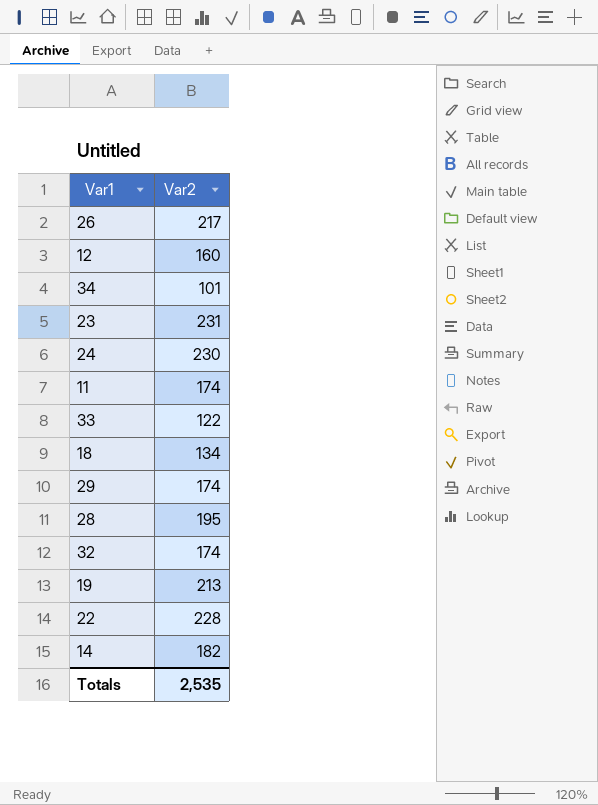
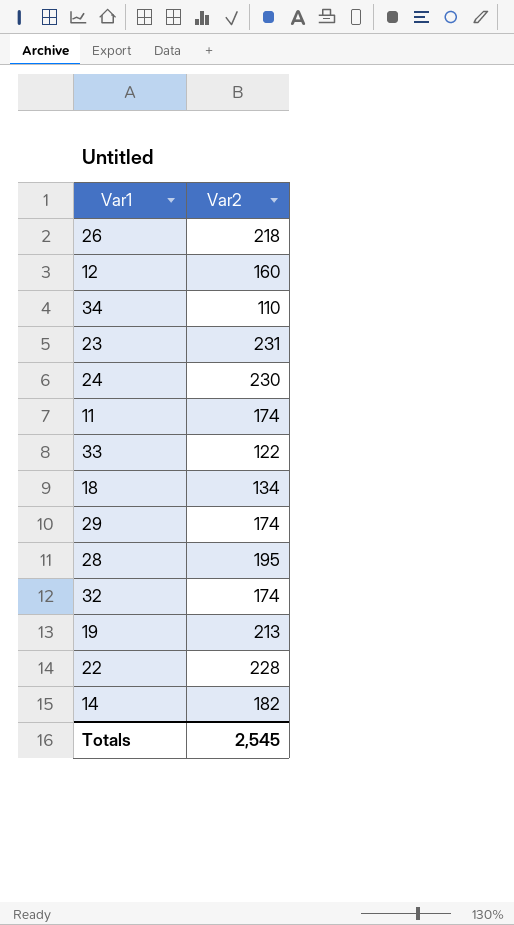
26 | Var2: 217 -> 218
34 | Var2: 101 -> 110
Totals | Var2: 2,535 -> 2,545

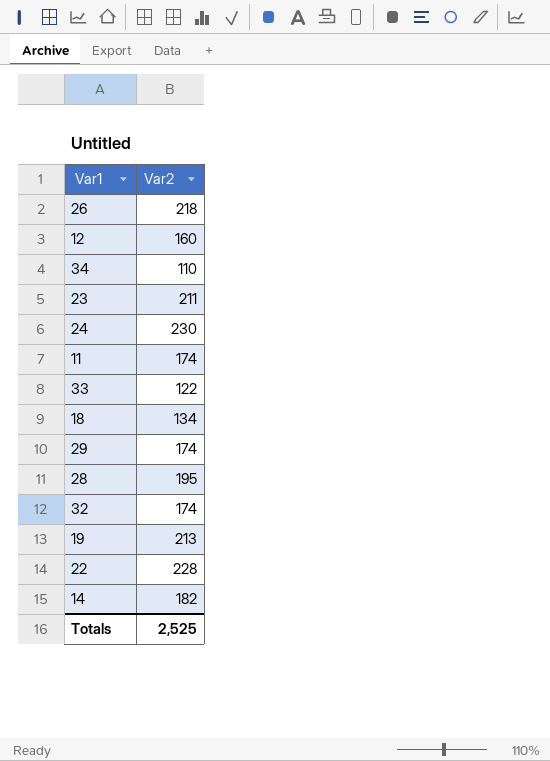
23 | Var2: 231 -> 211
Totals | Var2: 2,545 -> 2,525

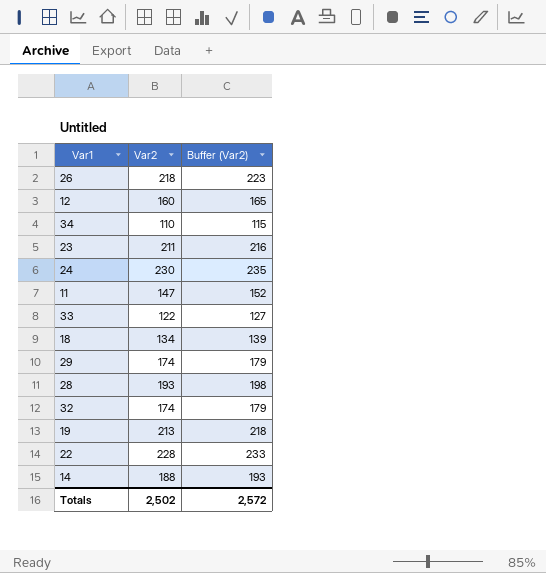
column Buffer (Var2) | formula: none -> [Var2] + 5
11 | Var2: 174 -> 147
28 | Var2: 195 -> 193
14 | Var2: 182 -> 188
Totals | Var2: 2,525 -> 2,502

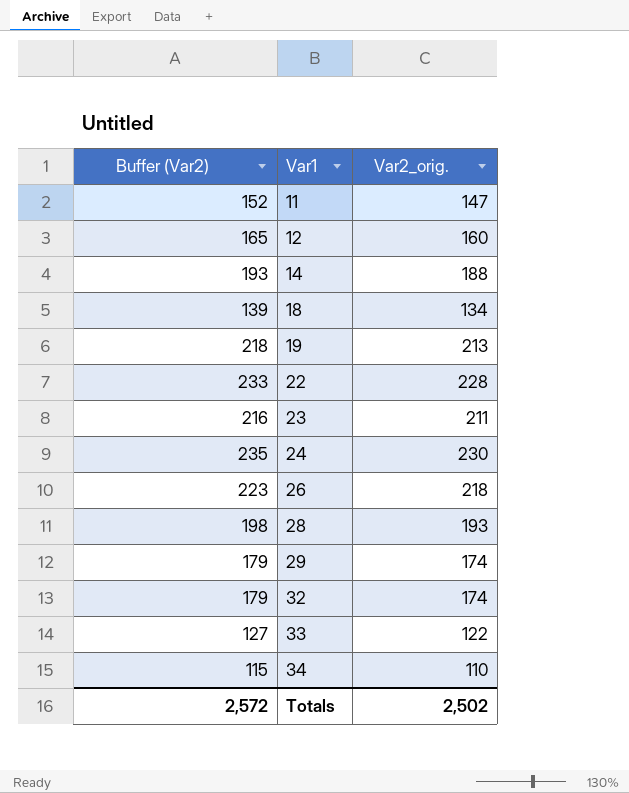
row order: none -> Var1 ascending
column Buffer (Var2) | position: 3 -> 1
column name: Var2 -> Var2_orig.

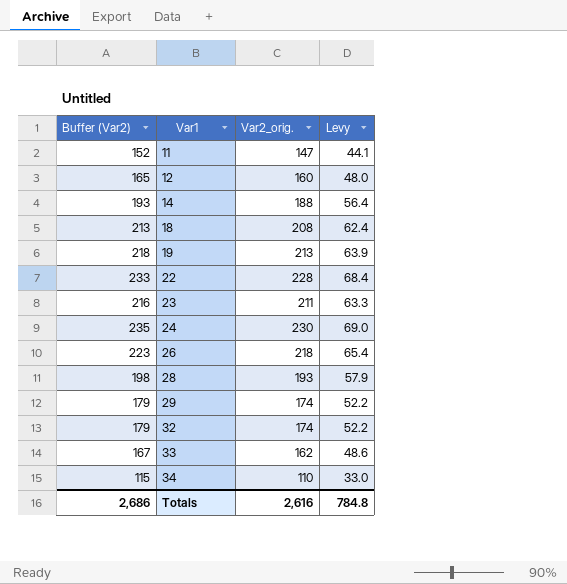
column Levy | formula: none -> [Var2_orig.] * 0.3
18 | Buffer (Var2): 139 -> 213
18 | Var2_orig.: 134 -> 208
33 | Buffer (Var2): 127 -> 167
33 | Var2_orig.: 122 -> 162
Totals | Buffer (Var2): 2,572 -> 2,686
Totals | Var2_orig.: 2,502 -> 2,616

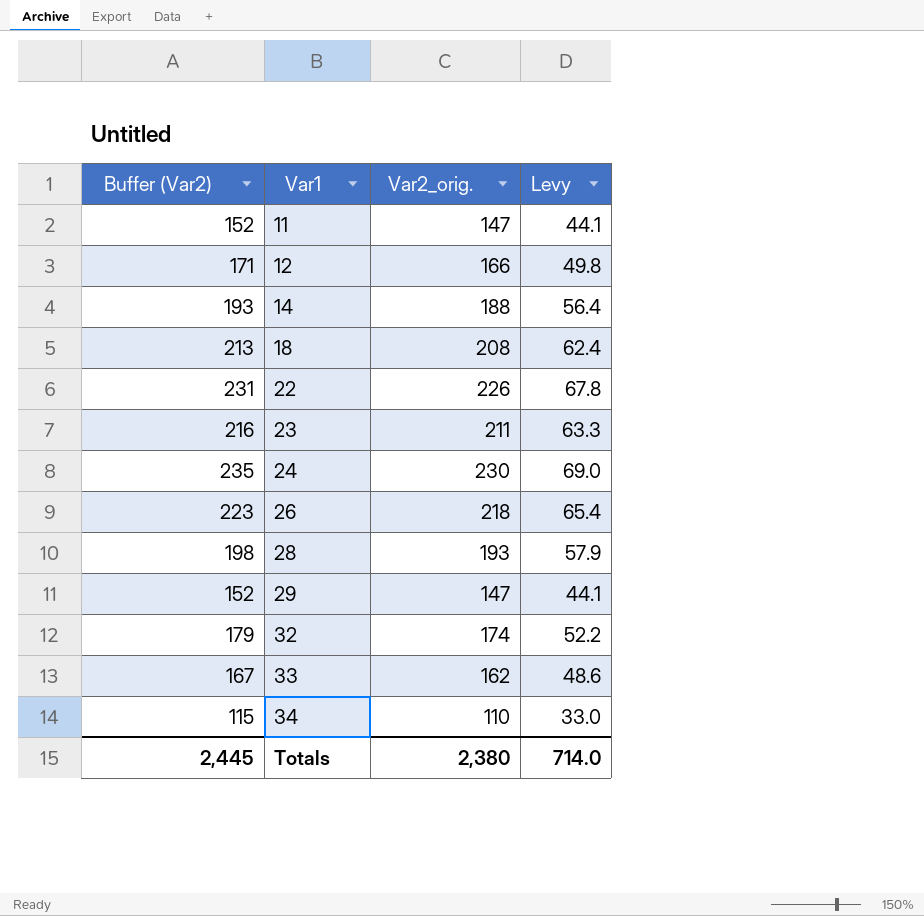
row 19: 218 | 213 | 63.9 -> none
12 | Buffer (Var2): 165 -> 171
12 | Var2_orig.: 160 -> 166
12 | Levy: 48.0 -> 49.8
22 | Buffer (Var2): 233 -> 231
22 | Var2_orig.: 228 -> 226
22 | Levy: 68.4 -> 67.8
29 | Buffer (Var2): 179 -> 152
29 | Var2_orig.: 174 -> 147
29 | Levy: 52.2 -> 44.1
Totals | Buffer (Var2): 2,686 -> 2,445
Totals | Var2_orig.: 2,616 -> 2,380
Totals | Levy: 784.8 -> 714.0

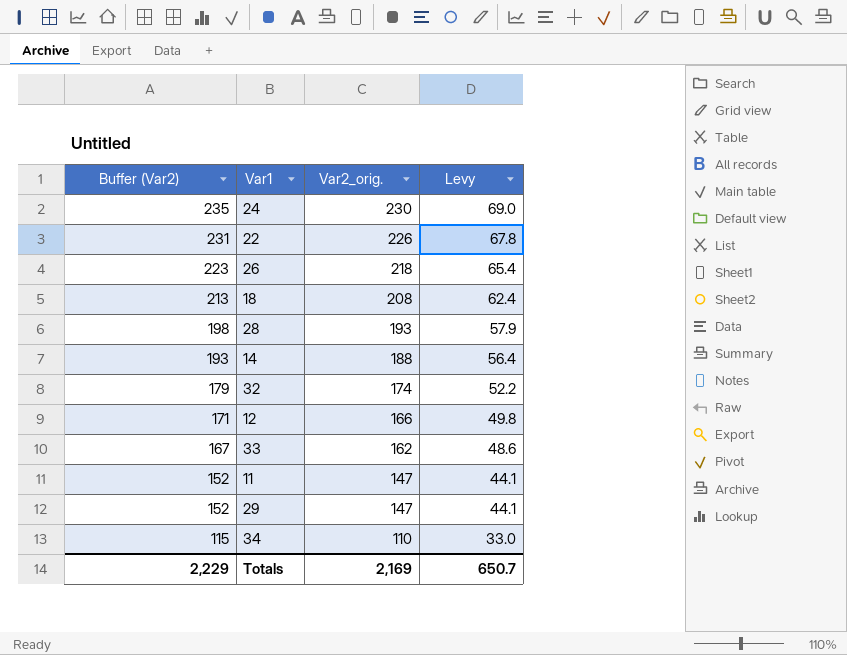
row order: Var1 ascending -> Buffer (Var2) descending
row 23: 216 | 211 | 63.3 -> none
Totals | Buffer (Var2): 2,445 -> 2,229
Totals | Var2_orig.: 2,380 -> 2,169
Totals | Levy: 714.0 -> 650.7

